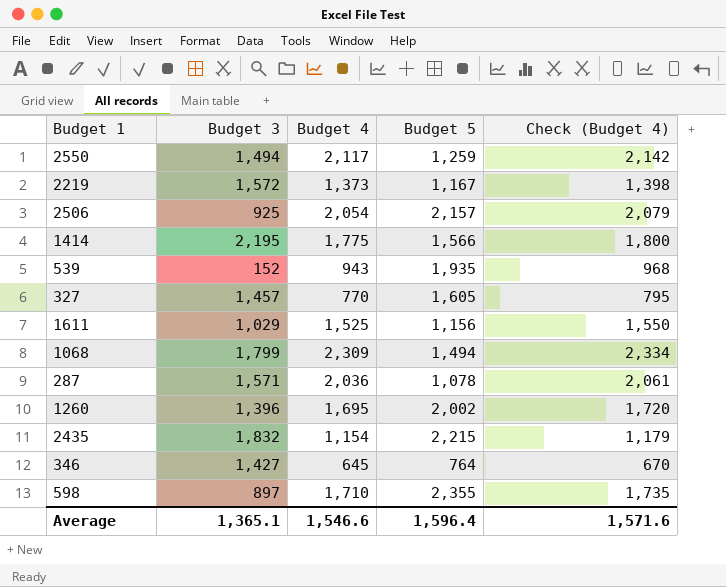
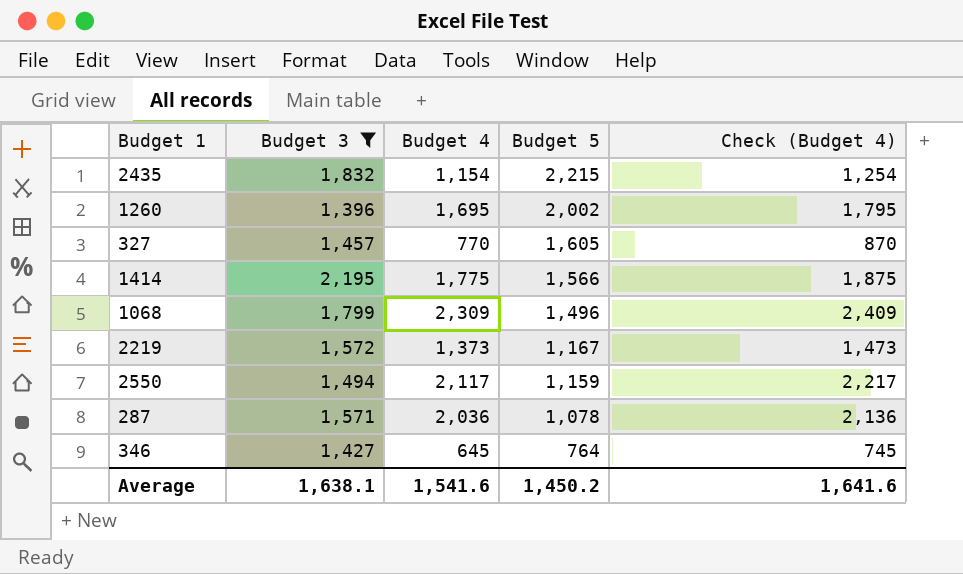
filter: none -> Budget 3 >= 1,396
row order: none -> Budget 5 descending
column Check (Budget 4) | formula: [Budget 4] + 25 -> [Budget 4] + 100
1068 | Budget 5: 1,494 -> 1,496
2550 | Budget 5: 1,259 -> 1,159
Average | Budget 3: 1,365.1 -> 1,638.1
Average | Budget 4: 1,546.6 -> 1,541.6
Average | Budget 5: 1,596.4 -> 1,450.2
Average | Check (Budget 4): 1,571.6 -> 1,641.6

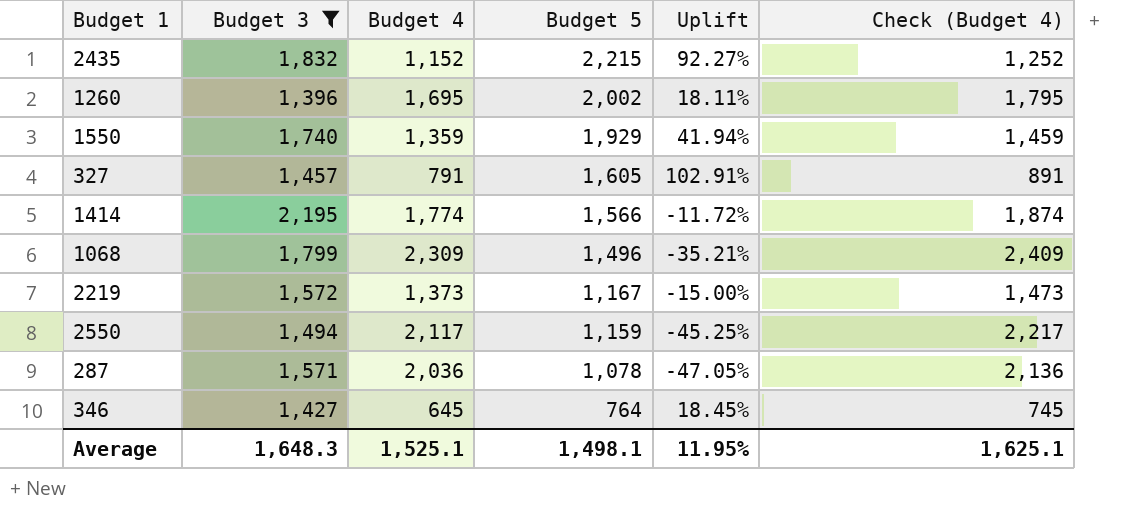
column Uplift | formula: none -> ([Budget 5] - [Budget 4]) / [Budget 4]
2435 | Budget 4: 1,154 -> 1,152
2435 | Check (Budget 4): 1,254 -> 1,252
row 1550: none -> 1,740 | 1,359 | 1,929 | 41.94% | 1,459
327 | Budget 4: 770 -> 791
327 | Check (Budget 4): 870 -> 891
1414 | Budget 4: 1,775 -> 1,774
1414 | Check (Budget 4): 1,875 -> 1,874
Average | Budget 3: 1,638.1 -> 1,648.3
Average | Budget 4: 1,541.6 -> 1,525.1
Average | Budget 5: 1,450.2 -> 1,498.1
Average | Check (Budget 4): 1,641.6 -> 1,625.1

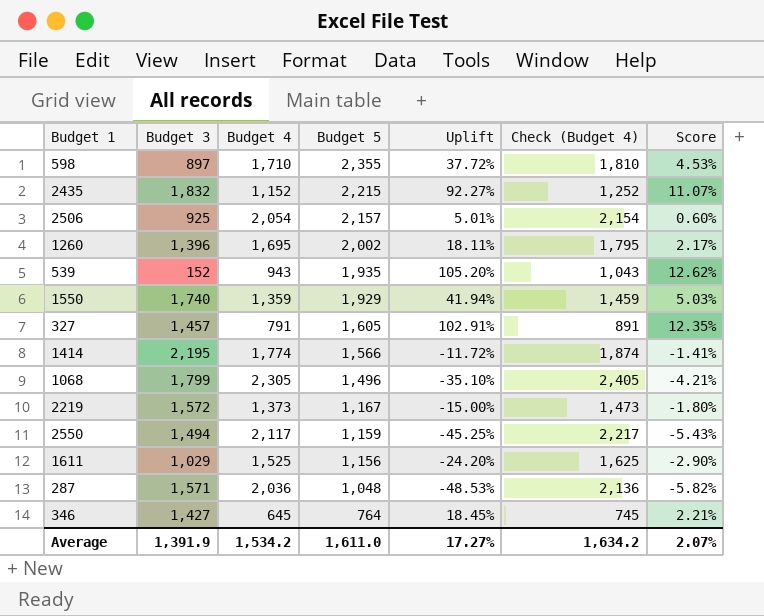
filter: Budget 3 >= 1,396 -> none
column Score | formula: none -> [Uplift] * 0.12
1068 | Budget 4: 2,309 -> 2,305
1068 | Uplift: -35.21% -> -35.10%
1068 | Check (Budget 4): 2,409 -> 2,405
287 | Budget 5: 1,078 -> 1,048
287 | Uplift: -47.05% -> -48.53%
Average | Budget 3: 1,648.3 -> 1,391.9
Average | Budget 4: 1,525.1 -> 1,534.2
Average | Budget 5: 1,498.1 -> 1,611.0
Average | Uplift: 11.95% -> 17.27%
Average | Check (Budget 4): 1,625.1 -> 1,634.2

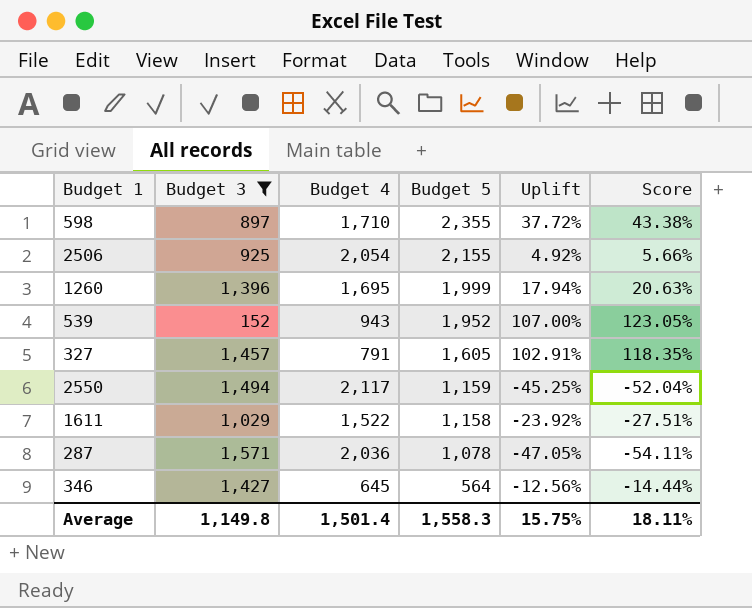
filter: none -> Budget 3 <= 1,571
column Check (Budget 4) | formula: [Budget 4] + 100 -> none
column Score | formula: [Uplift] * 0.12 -> [Uplift] * 1.15
2506 | Budget 5: 2,157 -> 2,155
2506 | Uplift: 5.01% -> 4.92%
1260 | Budget 5: 2,002 -> 1,999
1260 | Uplift: 18.11% -> 17.94%
539 | Budget 5: 1,935 -> 1,952
539 | Uplift: 105.20% -> 107.00%
1611 | Budget 4: 1,525 -> 1,522
1611 | Budget 5: 1,156 -> 1,158
1611 | Uplift: -24.20% -> -23.92%
287 | Budget 5: 1,048 -> 1,078
287 | Uplift: -48.53% -> -47.05%
346 | Budget 5: 764 -> 564
346 | Uplift: 18.45% -> -12.56%
Average | Budget 3: 1,391.9 -> 1,149.8
Average | Budget 4: 1,534.2 -> 1,501.4
Average | Budget 5: 1,611.0 -> 1,558.3
Average | Uplift: 17.27% -> 15.75%
Average | Score: 2.07% -> 18.11%

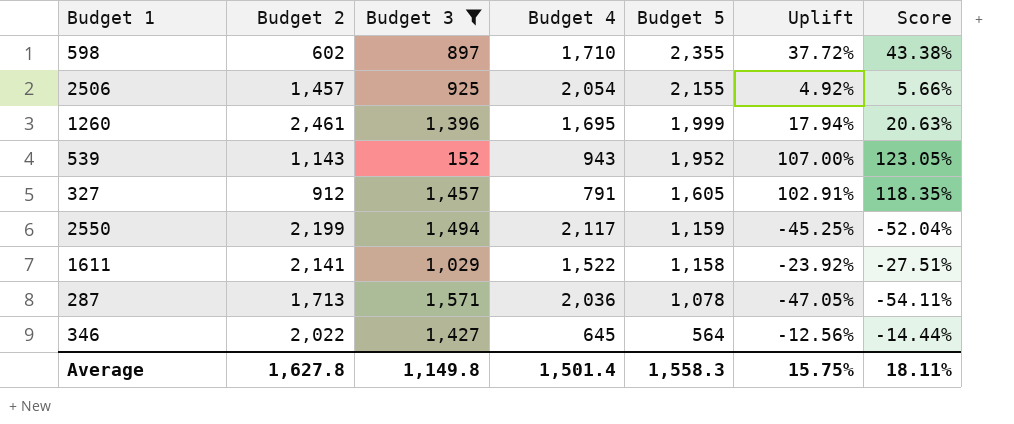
column Budget 2 | position: none -> 2

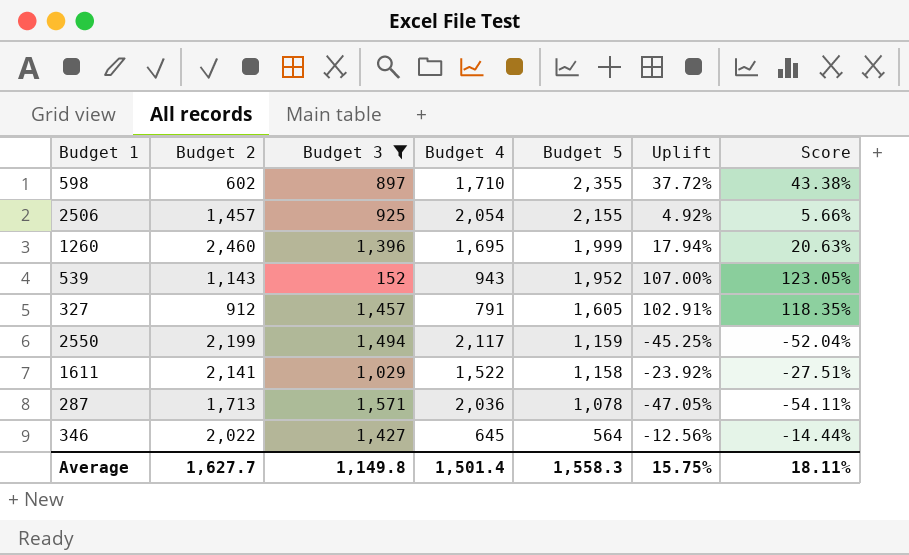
1260 | Budget 2: 2,461 -> 2,460
Average | Budget 2: 1,627.8 -> 1,627.7

